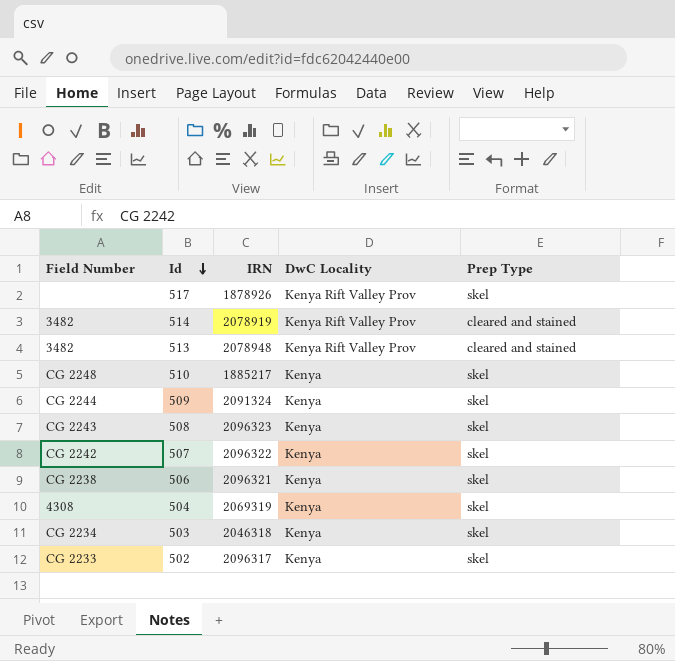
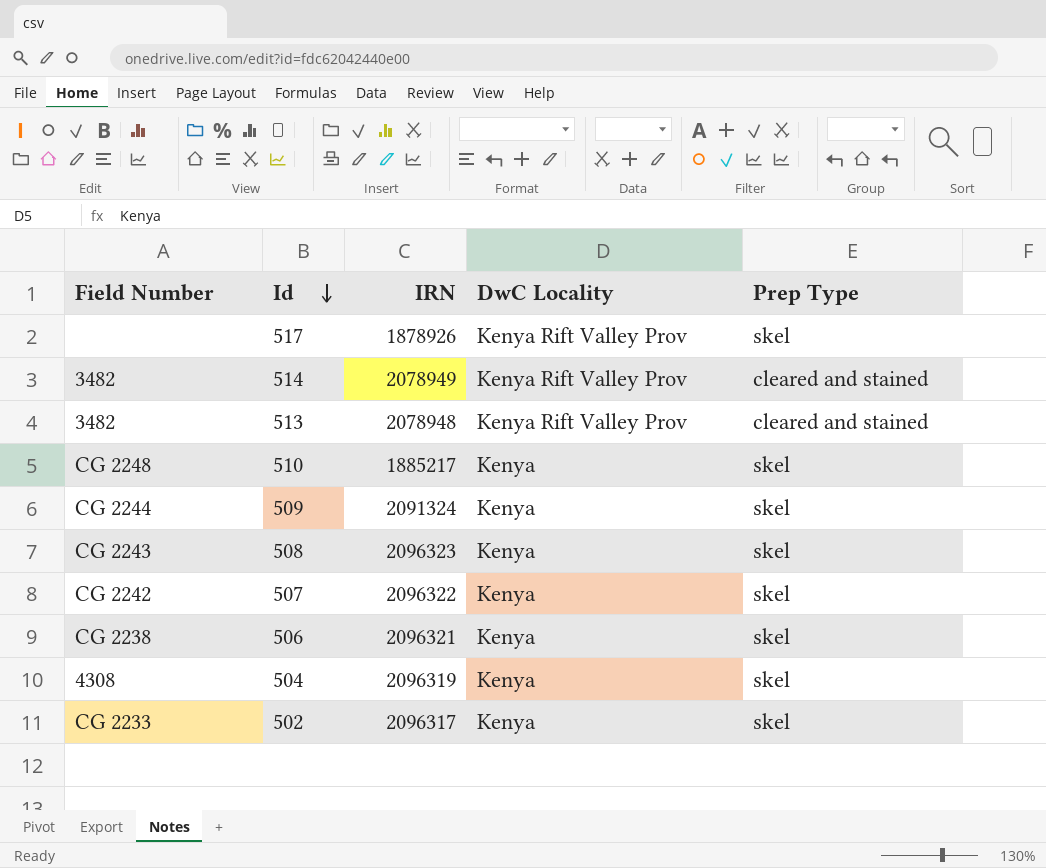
row 503: CG 2234 | 2046318 | Kenya | skel -> none
514 | IRN: 2078919 -> 2078949
504 | IRN: 2069319 -> 2096319

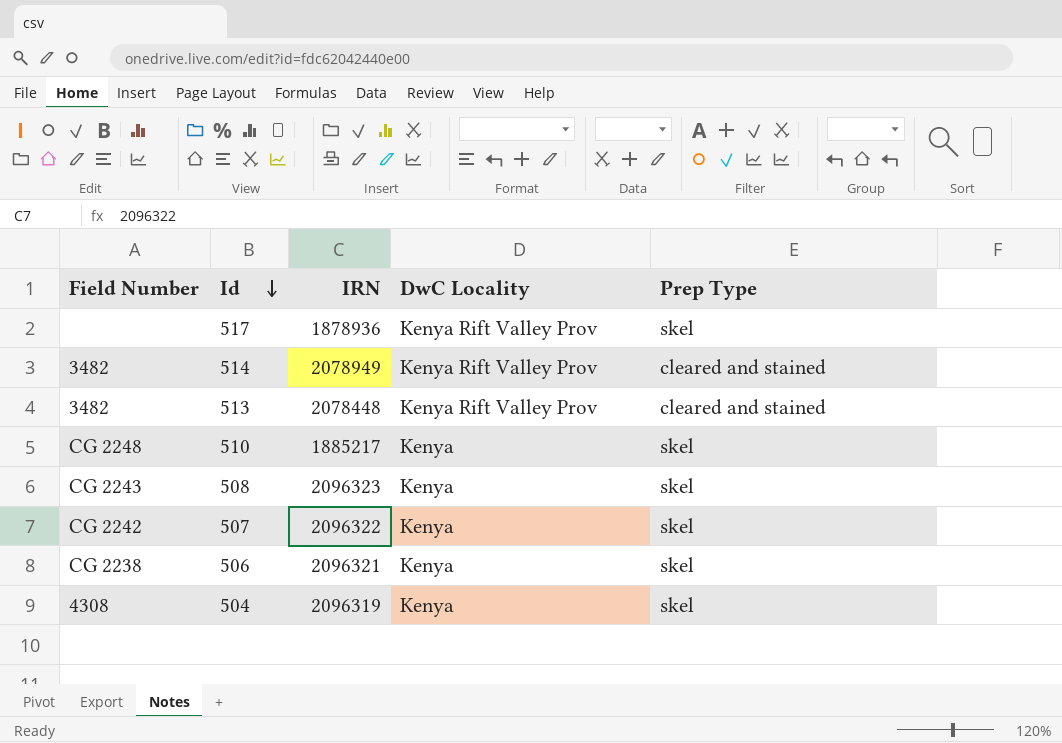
row 509: CG 2244 | 2091324 | Kenya | skel -> none
row 502: CG 2233 | 2096317 | Kenya | skel -> none
517 | IRN: 1878926 -> 1878936
513 | IRN: 2078948 -> 2078448

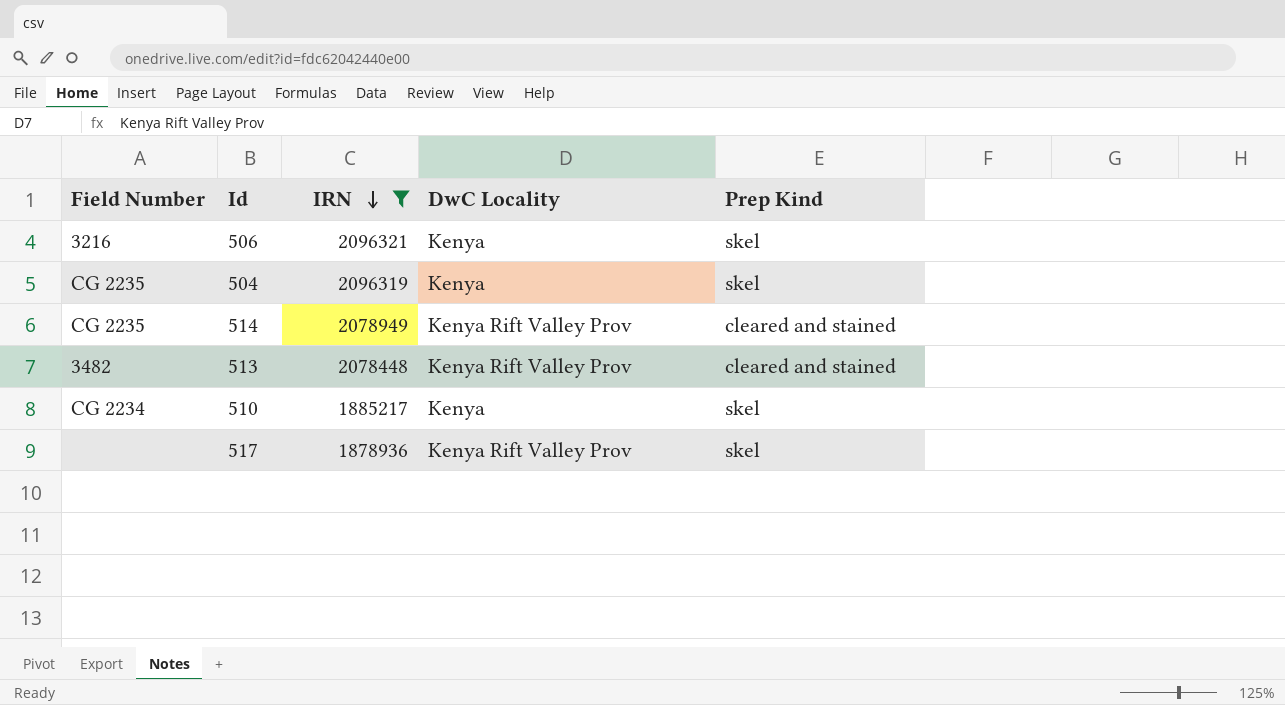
filter: none -> IRN <= 2096321
row order: Id descending -> IRN descending
column name: Prep Type -> Prep Kind
506 | Field Number: CG 2238 -> 3216
504 | Field Number: 4308 -> CG 2235
514 | Field Number: 3482 -> CG 2235
510 | Field Number: CG 2248 -> CG 2234

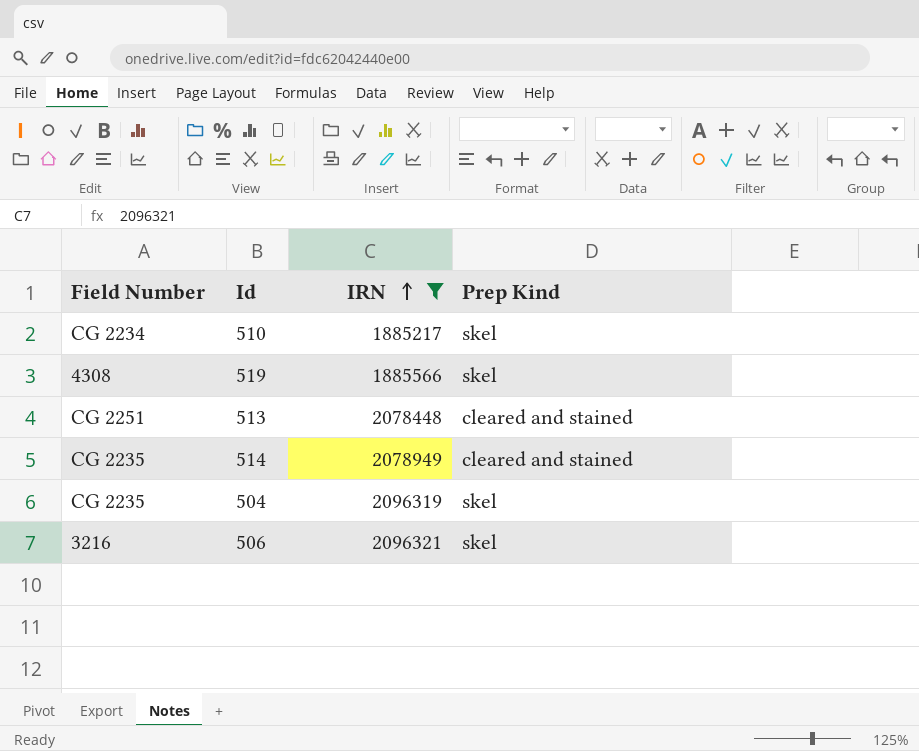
row order: IRN descending -> IRN ascending
column DwC Locality | position: 4 -> none
row 517: none | 1878936 | Kenya Rift Valley Prov | skel -> none
row 519: none -> 4308 | 1885566 | skel
513 | Field Number: 3482 -> CG 2251

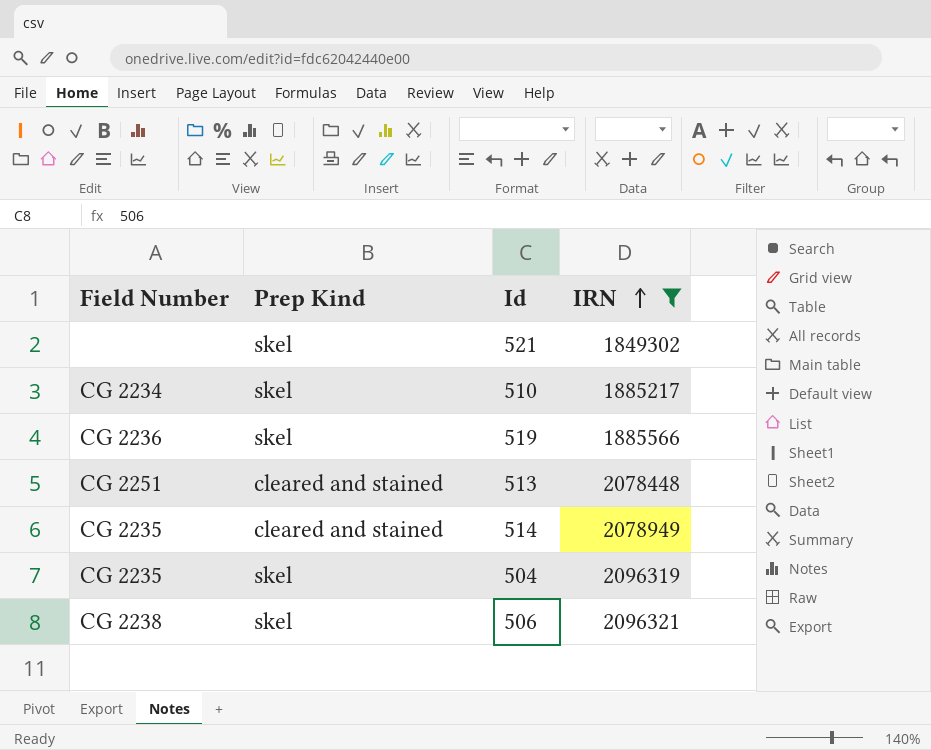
column Prep Kind | position: 4 -> 2
row 521: none -> none | skel | 1849302
519 | Field Number: 4308 -> CG 2236
506 | Field Number: 3216 -> CG 2238

